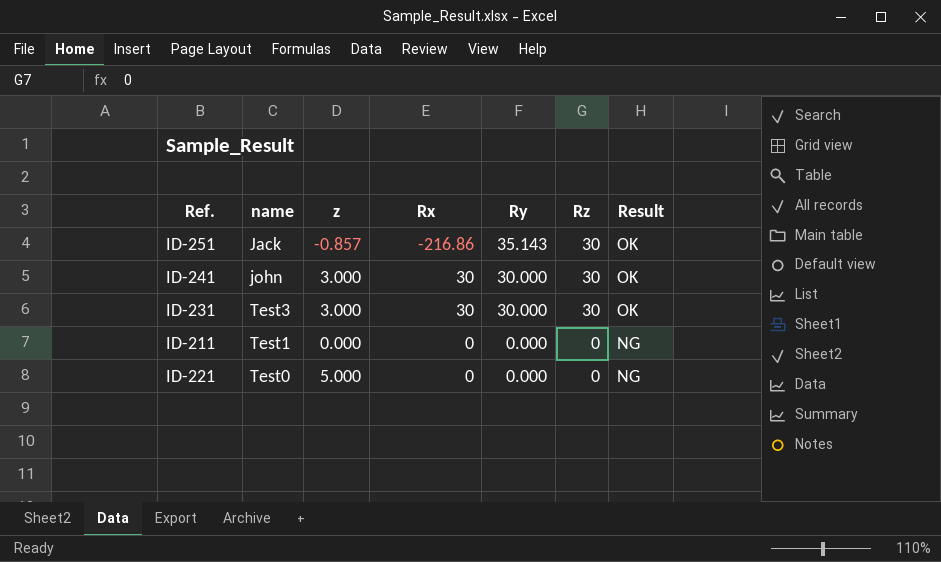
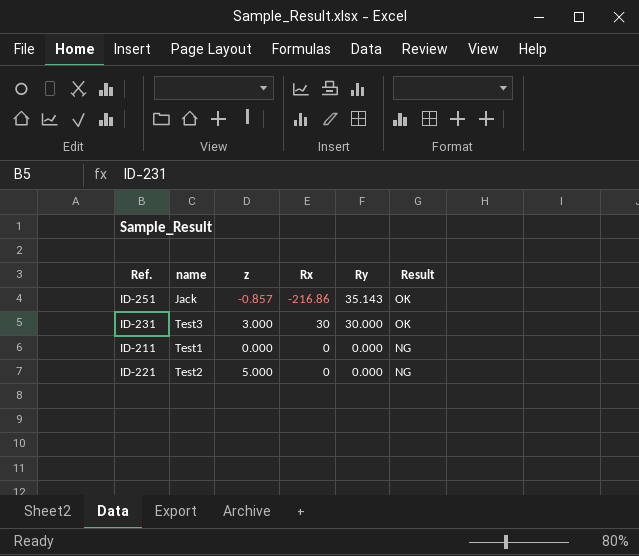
column Rz | position: 6 -> none
row ID-241: john | 3.000 | 30 | 30.000 | 30 | OK -> none
ID-221 | name: Test0 -> Test2

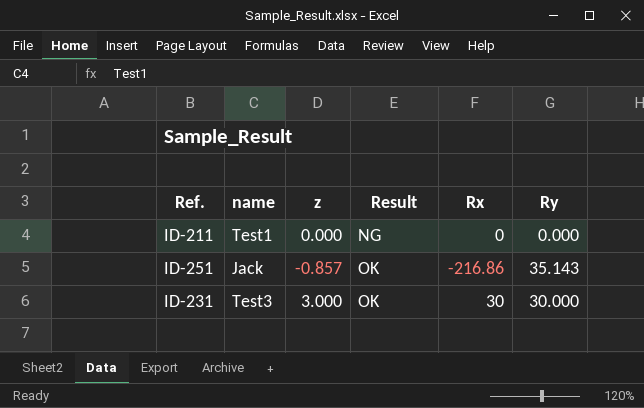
row order: Ry descending -> Result ascending
column Result | position: 6 -> 4
row ID-221: Test2 | 5.000 | 0 | 0.000 | NG -> none

